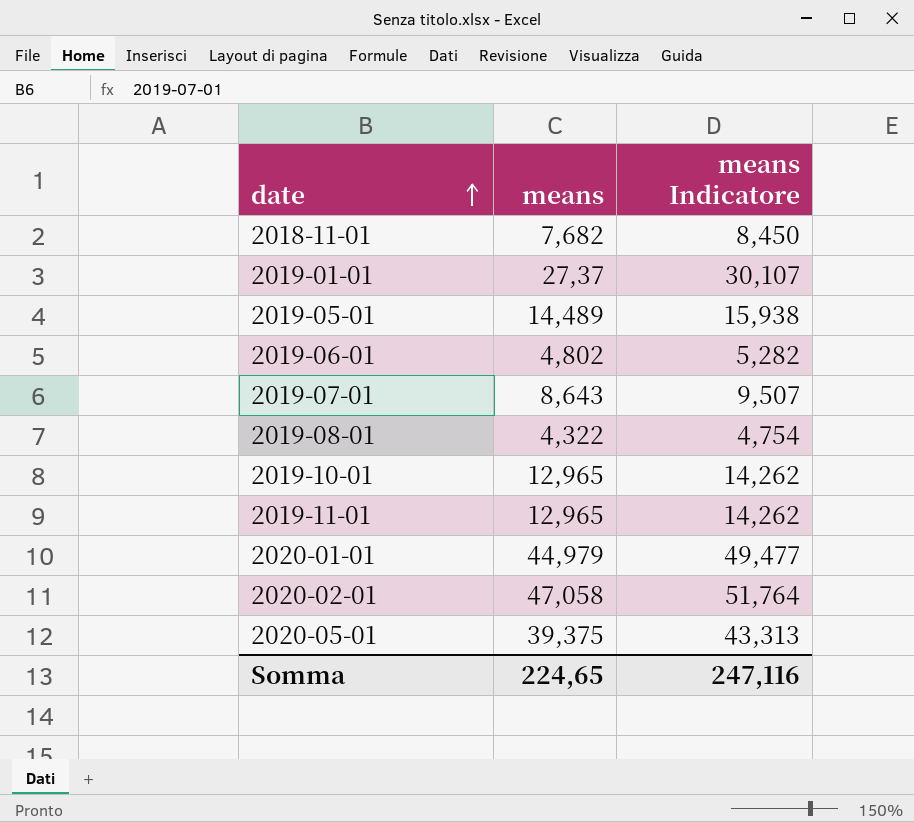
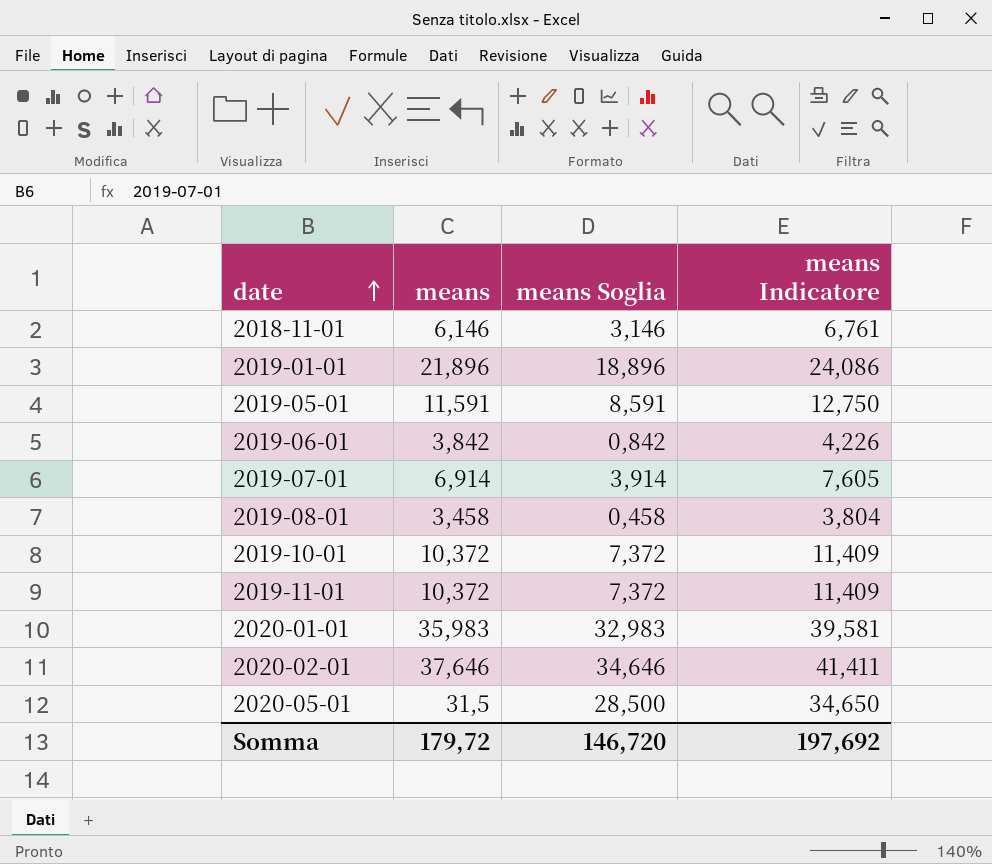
column means Soglia | formula: none -> [means] - 3
2018-11-01 | means: 7,682 -> 6,146
2018-11-01 | means Indicatore: 8,450 -> 6,761
2019-01-01 | means: 27,37 -> 21,896
2019-01-01 | means Indicatore: 30,107 -> 24,086
2019-05-01 | means: 14,489 -> 11,591
2019-05-01 | means Indicatore: 15,938 -> 12,750
2019-06-01 | means: 4,802 -> 3,842
2019-06-01 | means Indicatore: 5,282 -> 4,226
2019-07-01 | means: 8,643 -> 6,914
2019-07-01 | means Indicatore: 9,507 -> 7,605
2019-08-01 | means: 4,322 -> 3,458
2019-08-01 | means Indicatore: 4,754 -> 3,804
2019-10-01 | means: 12,965 -> 10,372
2019-10-01 | means Indicatore: 14,262 -> 11,409
2019-11-01 | means: 12,965 -> 10,372
2019-11-01 | means Indicatore: 14,262 -> 11,409
2020-01-01 | means: 44,979 -> 35,983
2020-01-01 | means Indicatore: 49,477 -> 39,581
2020-02-01 | means: 47,058 -> 37,646
2020-02-01 | means Indicatore: 51,764 -> 41,411
2020-05-01 | means: 39,375 -> 31,5
2020-05-01 | means Indicatore: 43,313 -> 34,650
Somma | means: 224,65 -> 179,72
Somma | means Indicatore: 247,116 -> 197,692

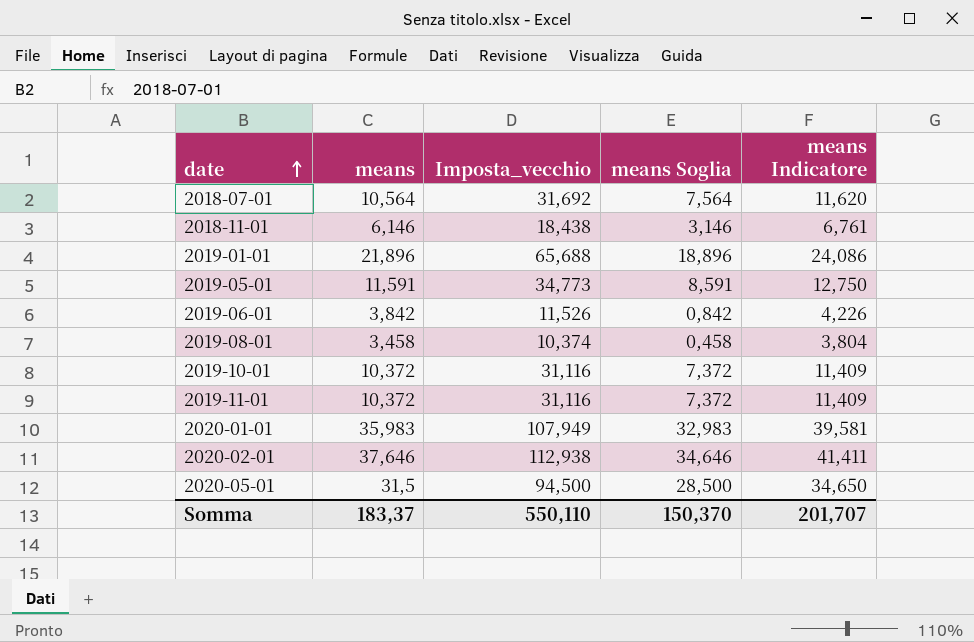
column Imposta_vecchio | formula: none -> [means] * 3
row 2019-07-01: 6,914 | 3,914 | 7,605 -> none
row 2018-07-01: none -> 10,564 | 31,692 | 7,564 | 11,620
Somma | means: 179,72 -> 183,37
Somma | means Soglia: 146,720 -> 150,370
Somma | means Indicatore: 197,692 -> 201,707

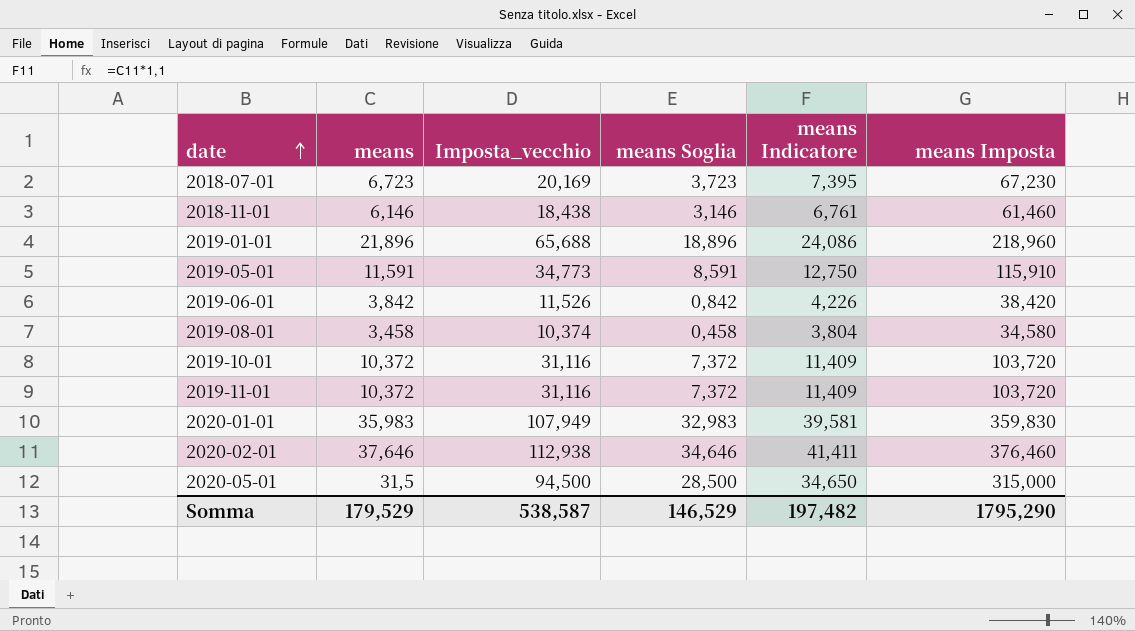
column means Imposta | formula: none -> [means] * 10
2018-07-01 | means: 10,564 -> 6,723
2018-07-01 | Imposta_vecchio: 31,692 -> 20,169
2018-07-01 | means Soglia: 7,564 -> 3,723
2018-07-01 | means Indicatore: 11,620 -> 7,395
Somma | means: 183,37 -> 179,529
Somma | Imposta_vecchio: 550,110 -> 538,587
Somma | means Soglia: 150,370 -> 146,529
Somma | means Indicatore: 201,707 -> 197,482

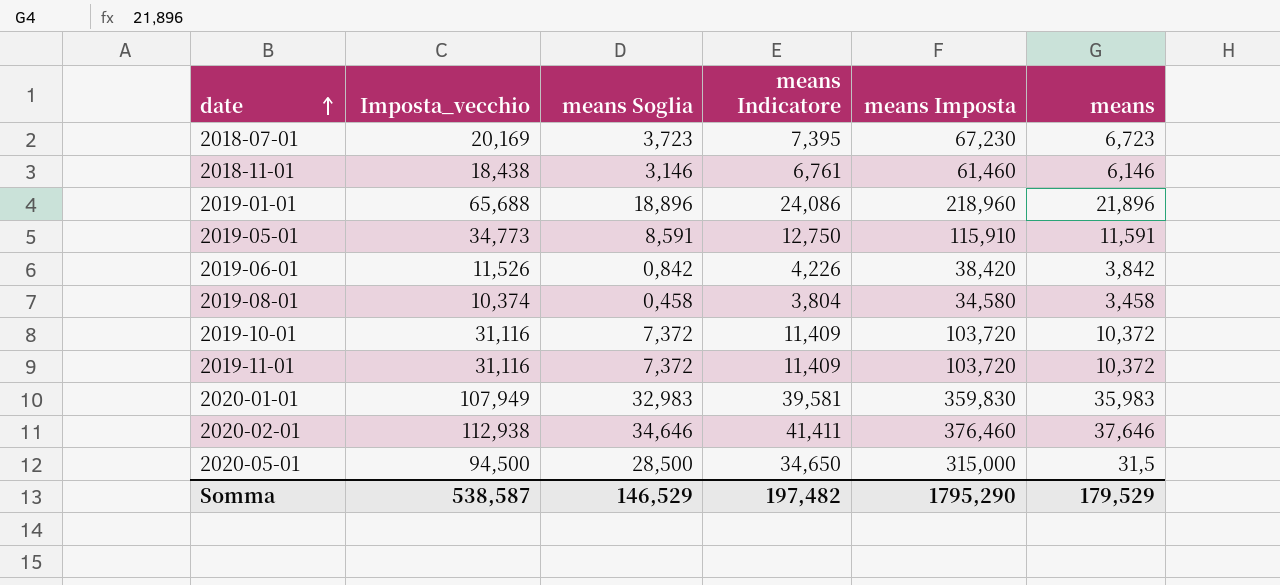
column means | position: 2 -> 6

